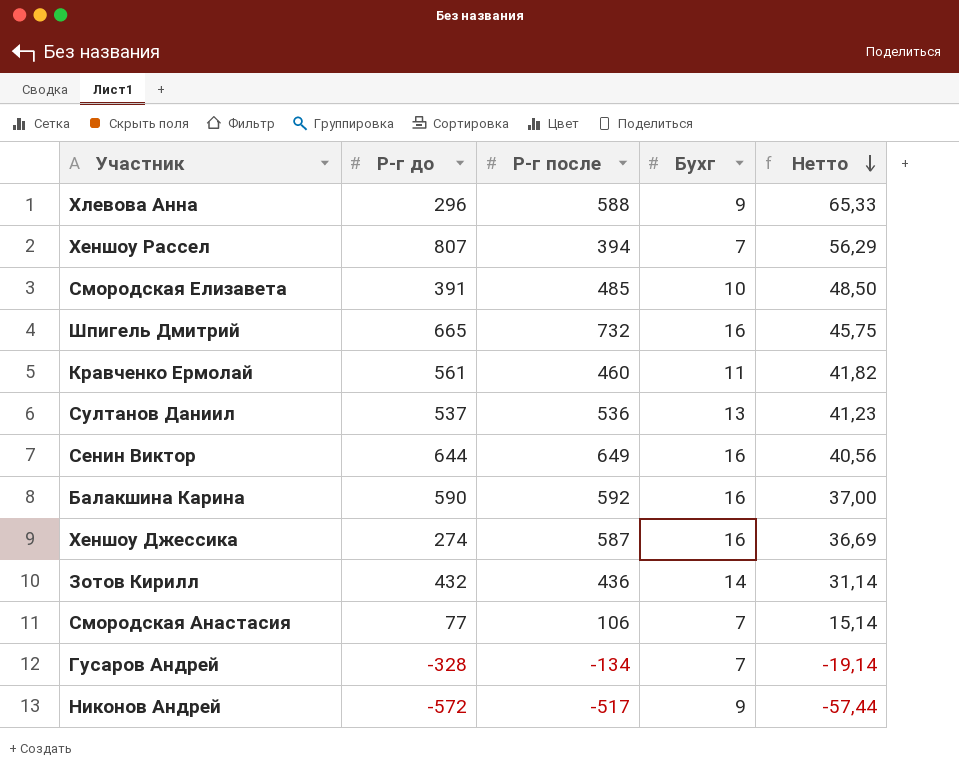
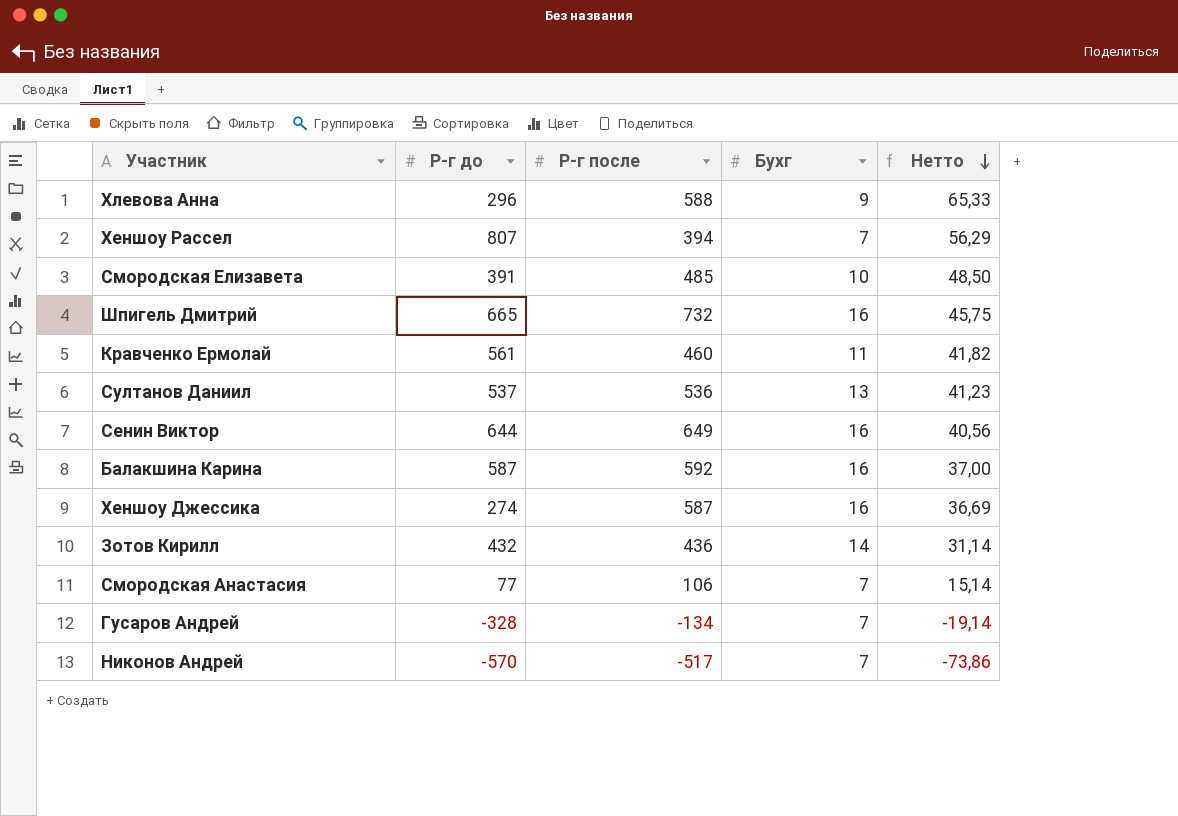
Балакшина Карина | Р-г до: 590 -> 587
Никонов Андрей | Р-г до: -572 -> -570
Никонов Андрей | Бухг: 9 -> 7
Никонов Андрей | Нетто: -57,44 -> -73,86

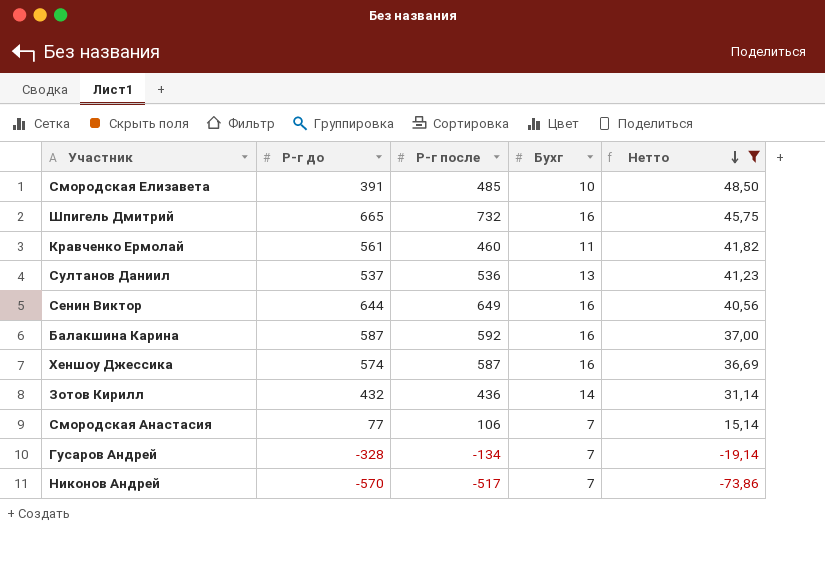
filter: none -> Нетто <= 48,50
Хеншоу Джессика | Р-г до: 274 -> 574

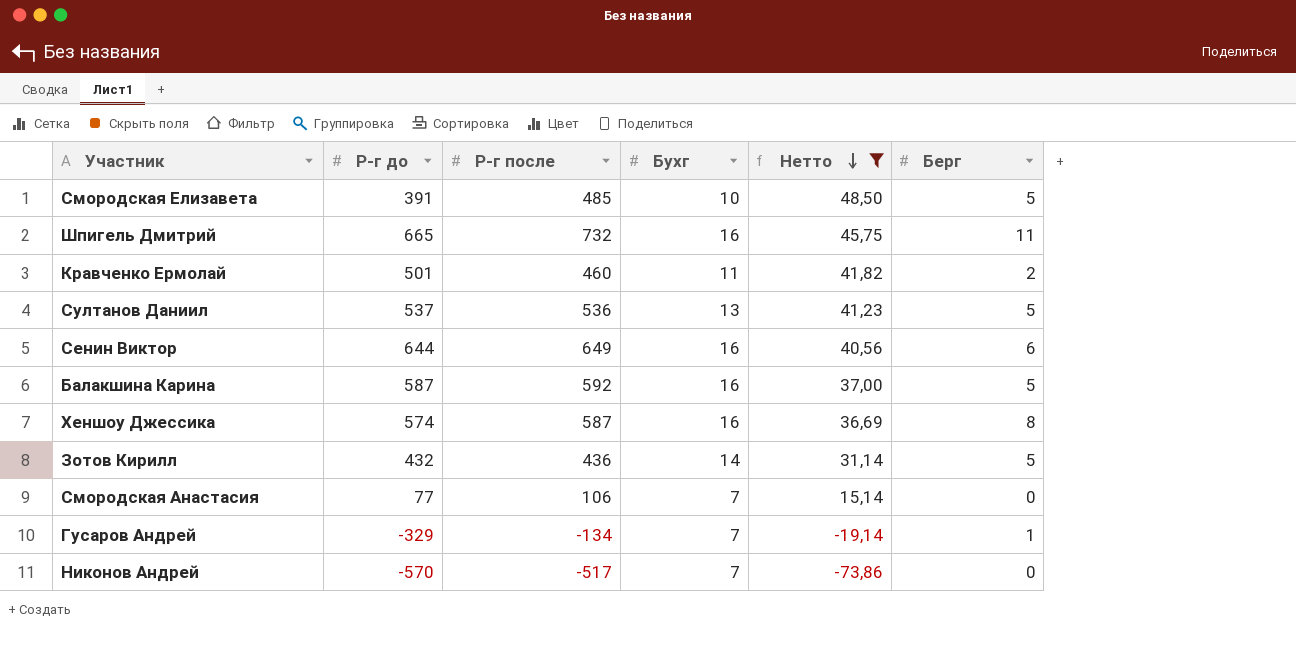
column Берг | position: none -> 6
Кравченко Ермолай | Р-г до: 561 -> 501
Гусаров Андрей | Р-г до: -328 -> -329

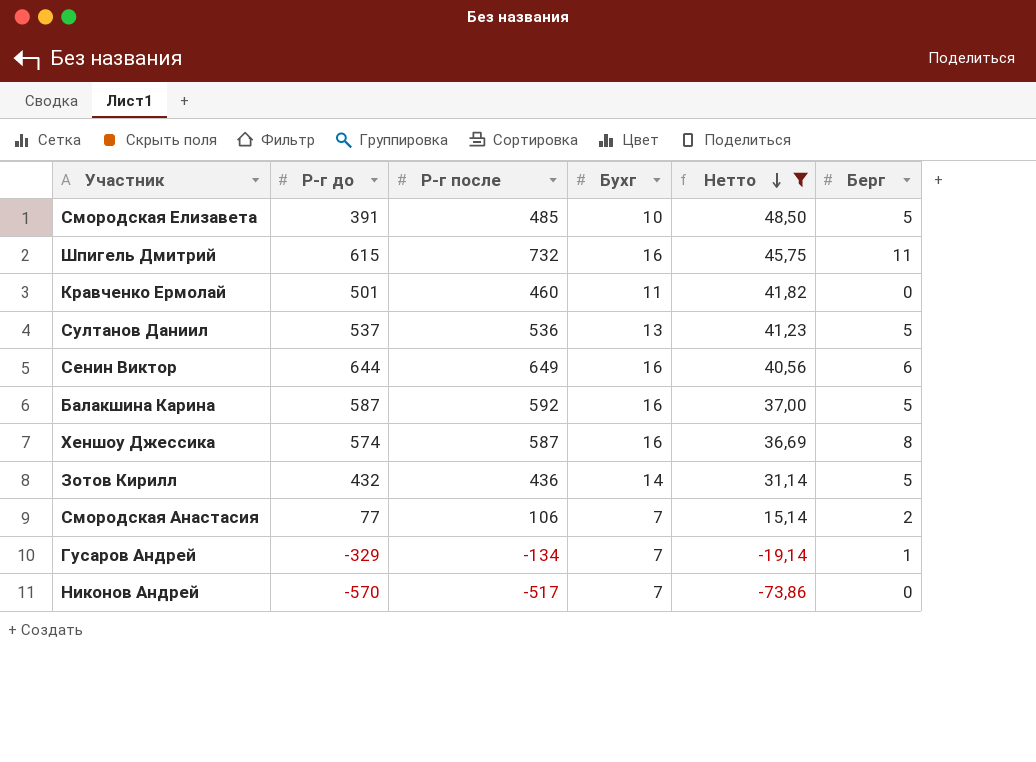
Шпигель Дмитрий | Р-г до: 665 -> 615
Кравченко Ермолай | Берг: 2 -> 0
Смородская Анастасия | Берг: 0 -> 2

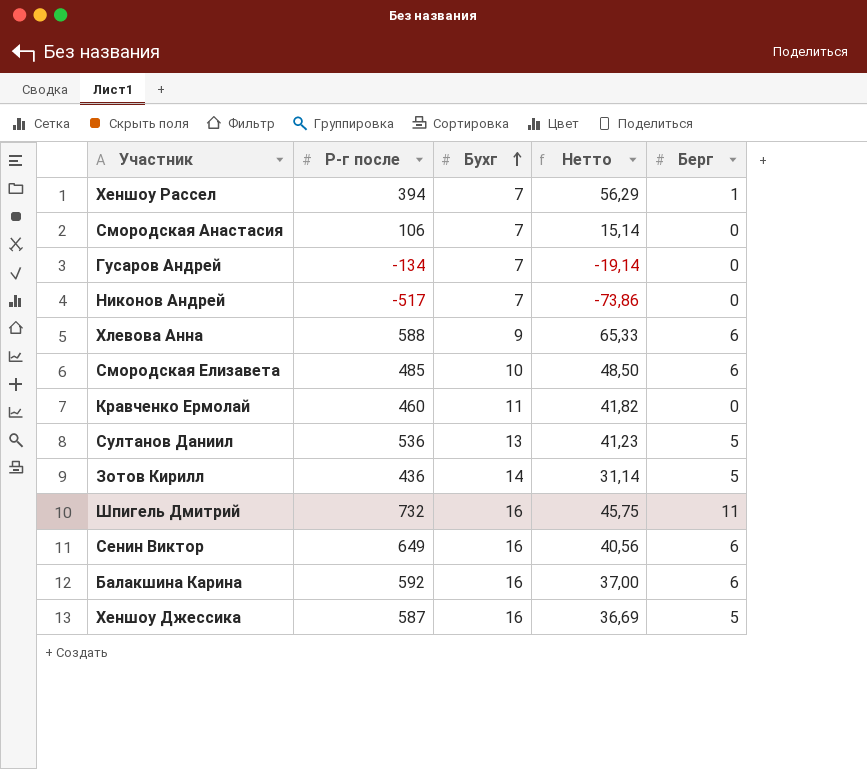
filter: Нетто <= 48,50 -> none
row order: Нетто descending -> Бухг ascending
column Р-г до | position: 2 -> none
Смородская Анастасия | Берг: 2 -> 0
Гусаров Андрей | Берг: 1 -> 0
Смородская Елизавета | Берг: 5 -> 6
Балакшина Карина | Берг: 5 -> 6
Хеншоу Джессика | Берг: 8 -> 5

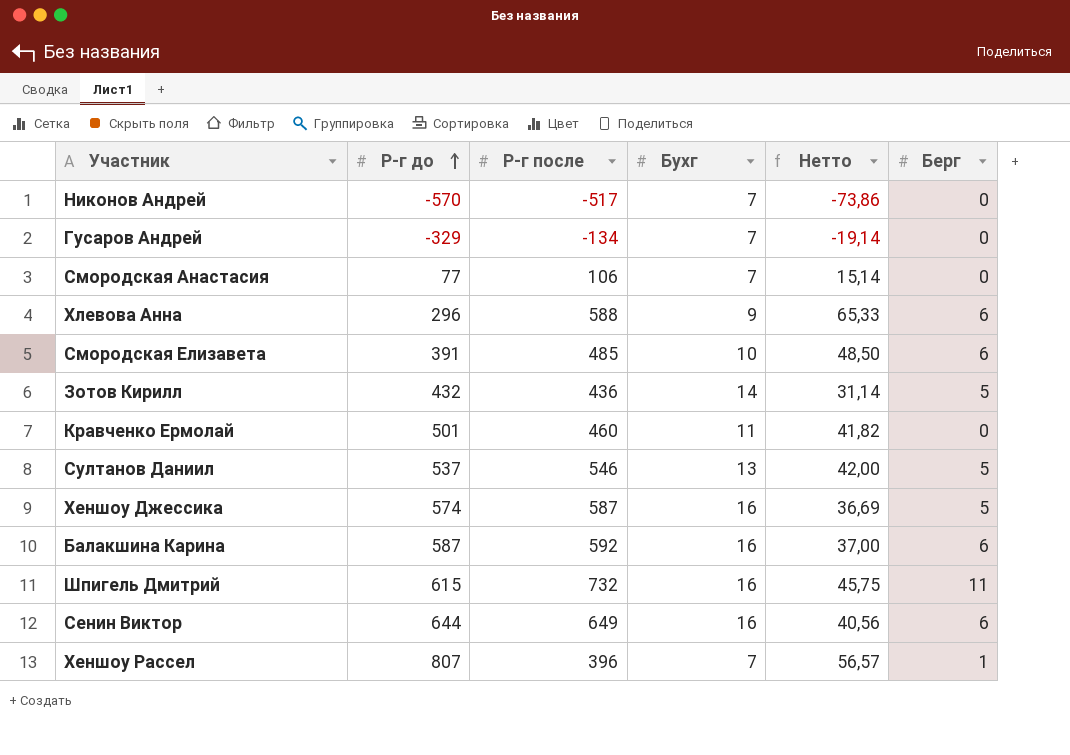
row order: Бухг ascending -> Р-г до ascending
column Р-г до | position: none -> 2
Султанов Даниил | Р-г после: 536 -> 546
Султанов Даниил | Нетто: 41,23 -> 42,00
Хеншоу Рассел | Р-г после: 394 -> 396
Хеншоу Рассел | Нетто: 56,29 -> 56,57

